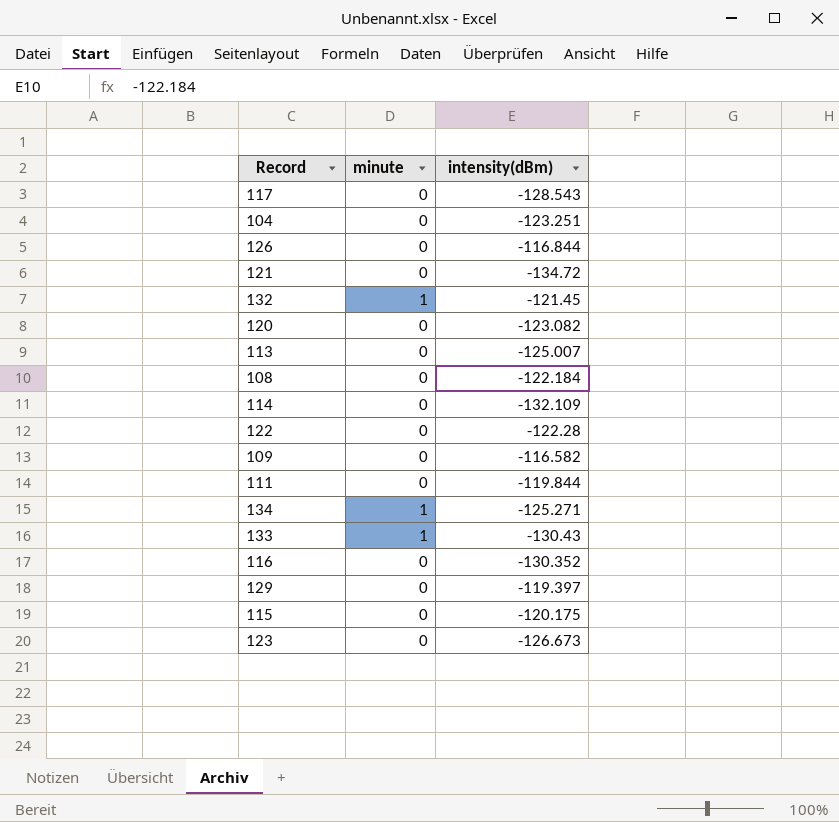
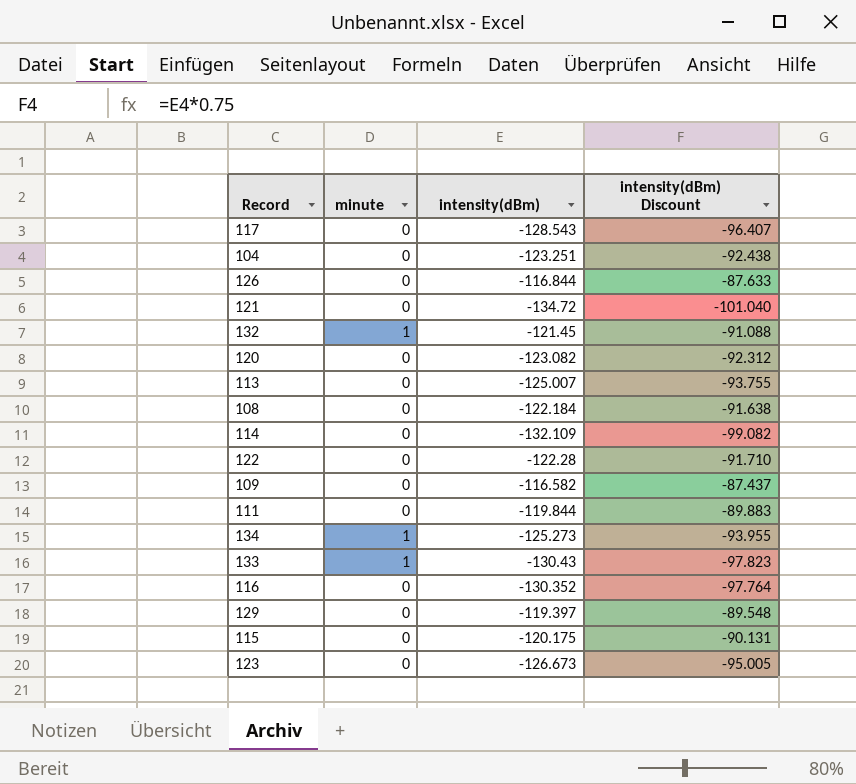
column intensity(dBm) Discount | formula: none -> [intensity(dBm)] * 0.75
134 | intensity(dBm): -125.271 -> -125.273

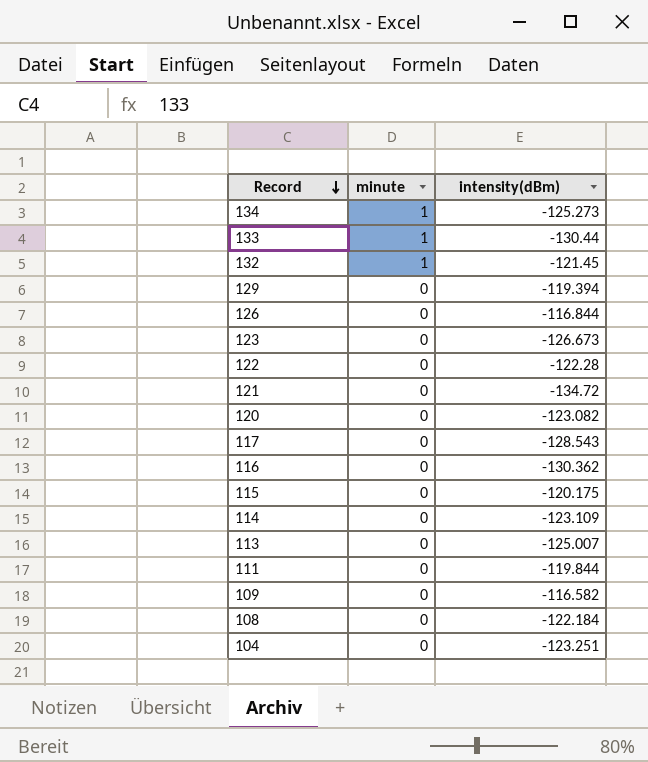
row order: none -> Record descending
column intensity(dBm) Discount | formula: [intensity(dBm)] * 0.75 -> none
133 | intensity(dBm): -130.43 -> -130.44
129 | intensity(dBm): -119.397 -> -119.394
116 | intensity(dBm): -130.352 -> -130.362
114 | intensity(dBm): -132.109 -> -123.109

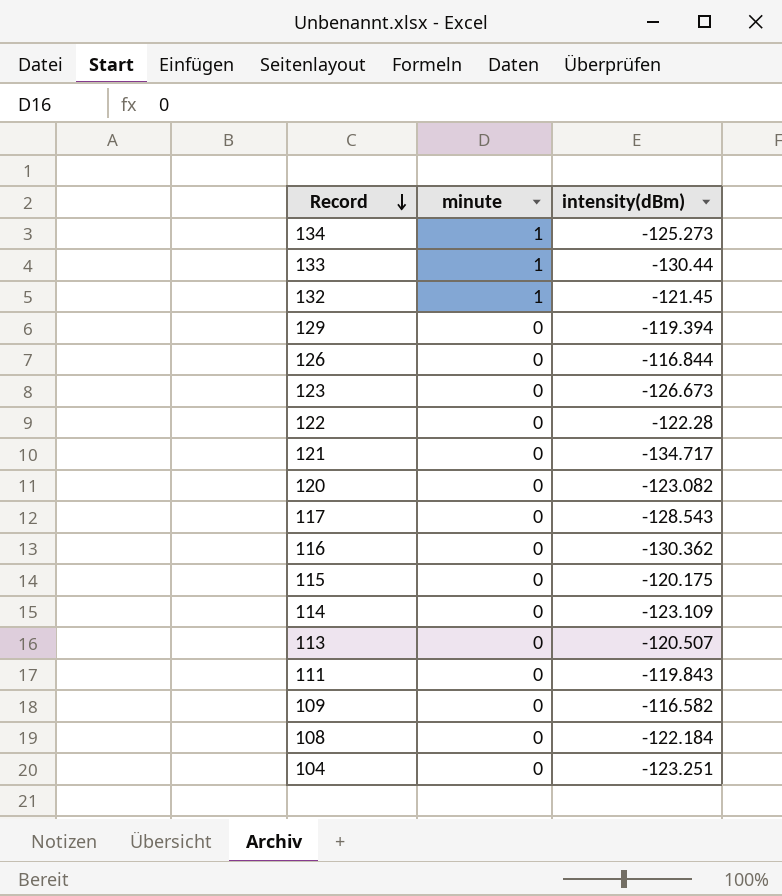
121 | intensity(dBm): -134.72 -> -134.717
113 | intensity(dBm): -125.007 -> -120.507
111 | intensity(dBm): -119.844 -> -119.843

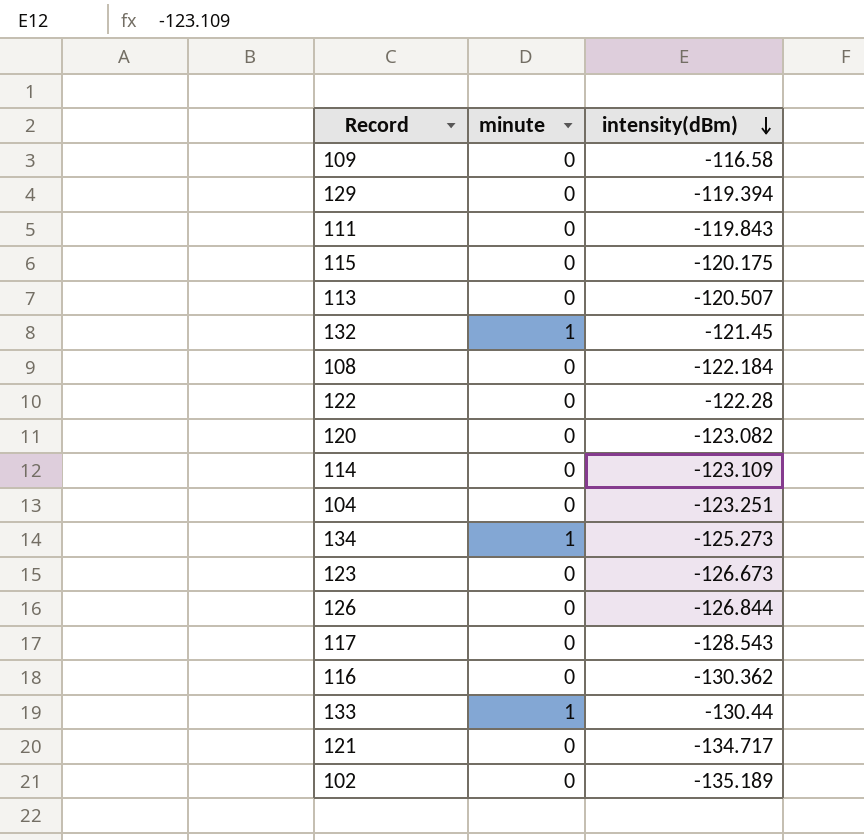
row order: Record descending -> intensity(dBm) descending
109 | intensity(dBm): -116.582 -> -116.58
126 | intensity(dBm): -116.844 -> -126.844
row 102: none -> 0 | -135.189

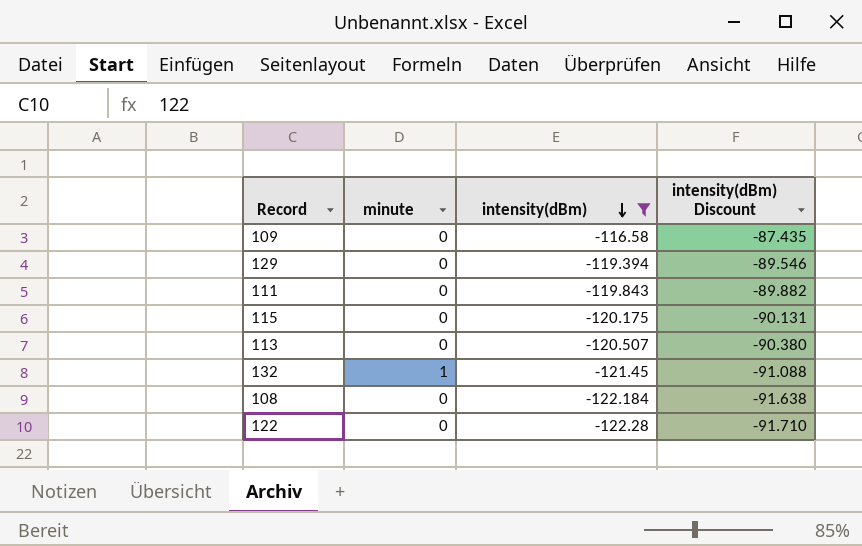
filter: none -> intensity(dBm) >= -122.28
column intensity(dBm) Discount | formula: none -> [intensity(dBm)] * 0.75

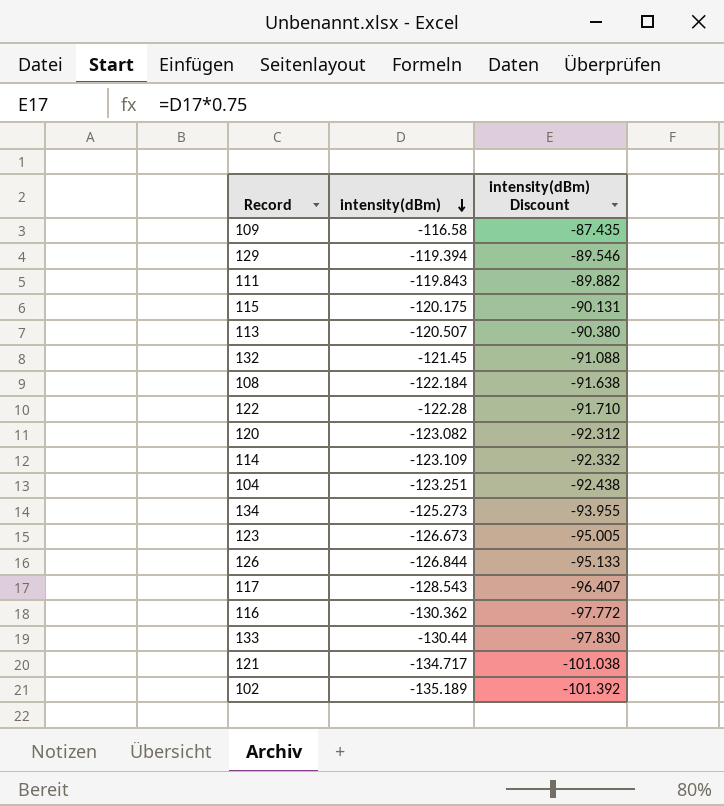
filter: intensity(dBm) >= -122.28 -> none
column minute | position: 2 -> none

